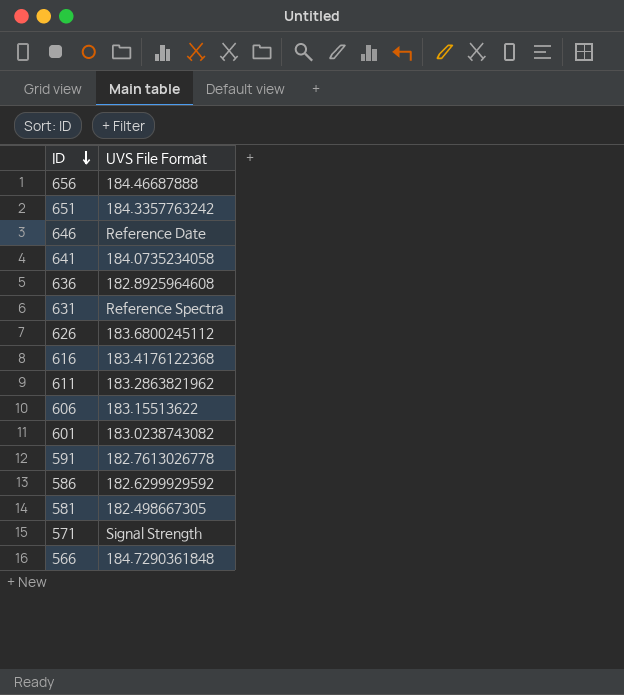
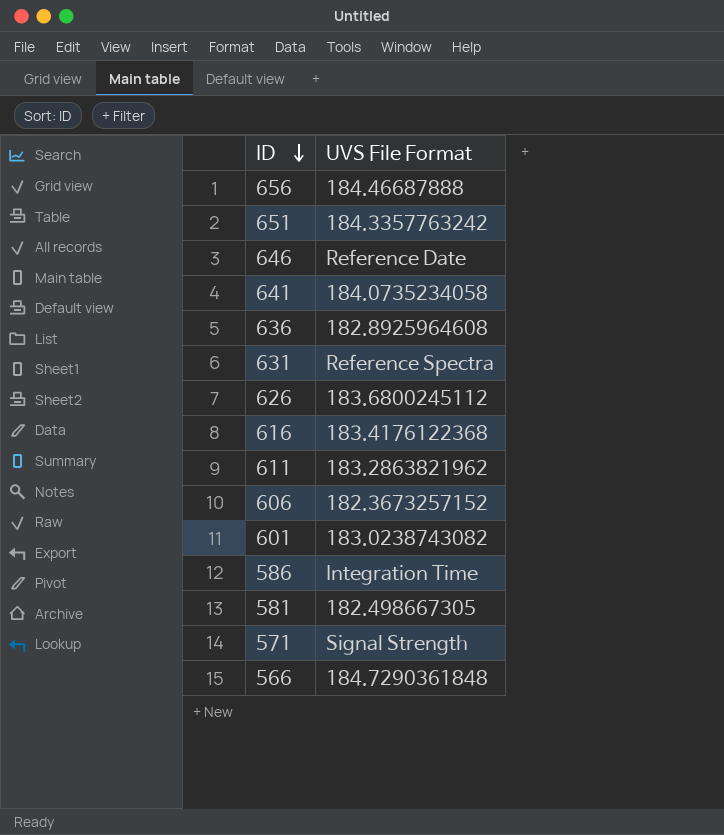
row 591: 182.7613026778 -> none
606 | UVS File Format: 183.15513622 -> 182.3673257152
586 | UVS File Format: 182.6299929592 -> Integration Time

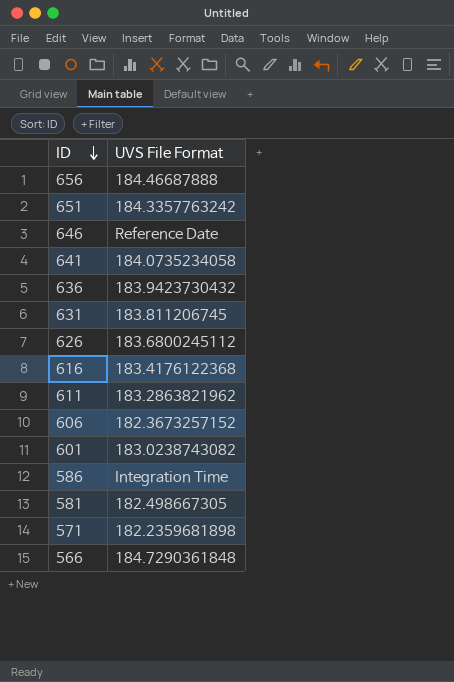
636 | UVS File Format: 182.8925964608 -> 183.9423730432
631 | UVS File Format: Reference Spectra -> 183.811206745
571 | UVS File Format: Signal Strength -> 182.2359681898

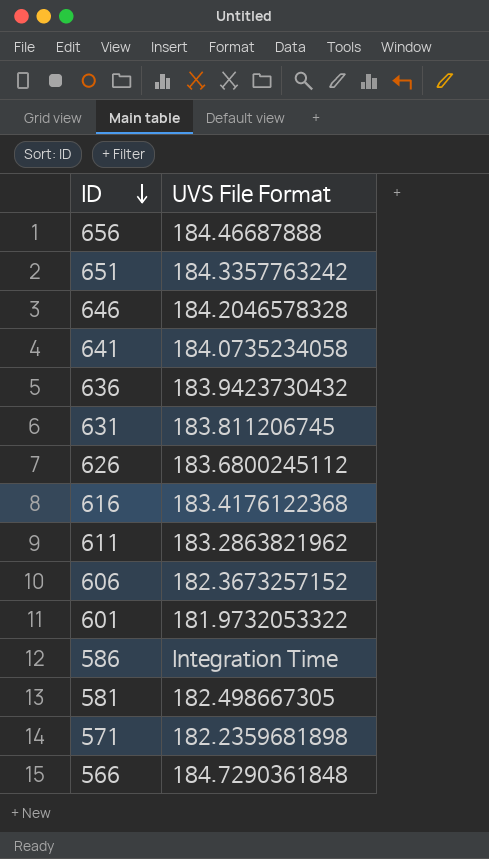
646 | UVS File Format: Reference Date -> 184.2046578328
601 | UVS File Format: 183.0238743082 -> 181.9732053322

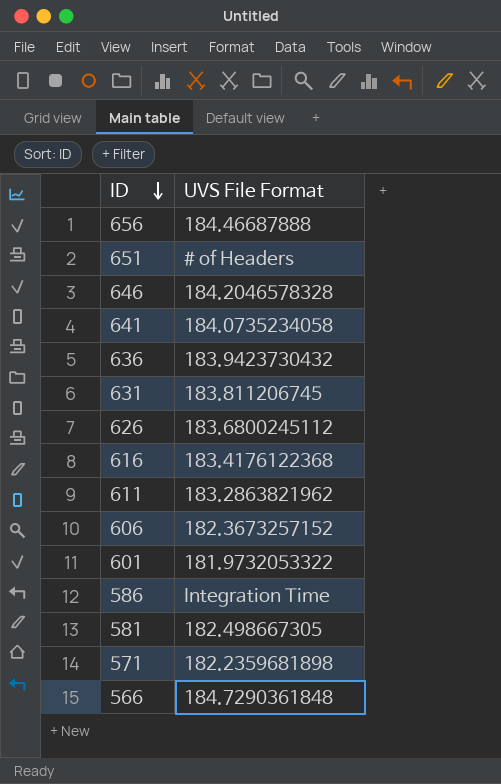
651 | UVS File Format: 184.3357763242 -> # of Headers

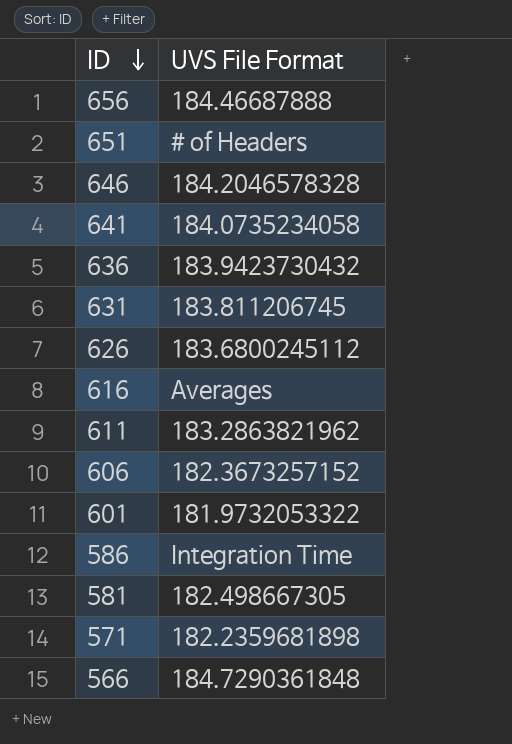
616 | UVS File Format: 183.4176122368 -> Averages

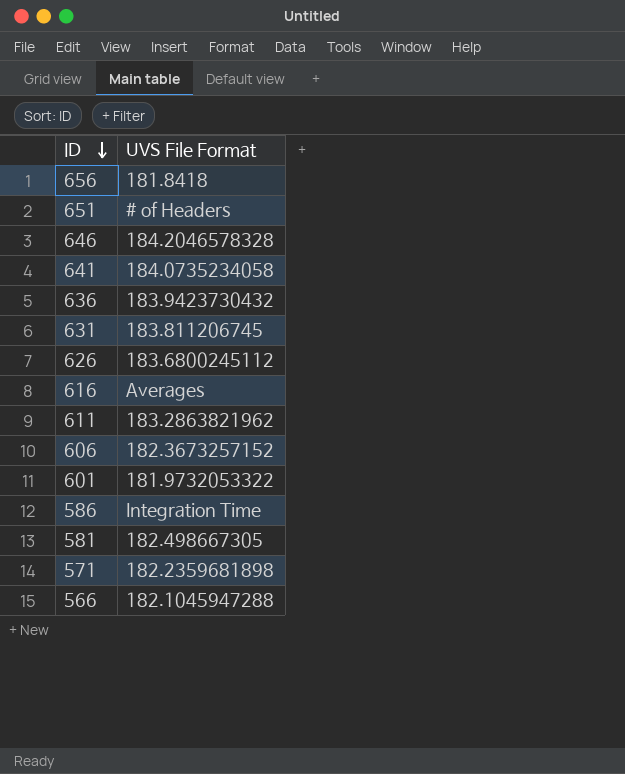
656 | UVS File Format: 184.46687888 -> 181.8418
566 | UVS File Format: 184.7290361848 -> 182.1045947288

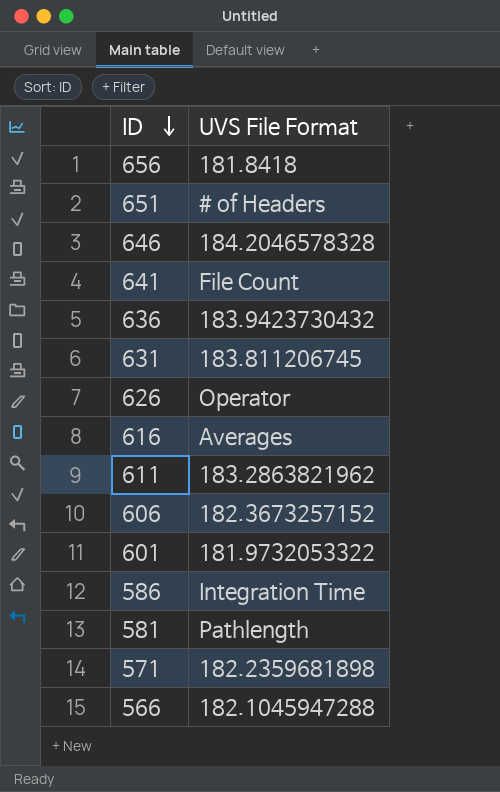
641 | UVS File Format: 184.0735234058 -> File Count
626 | UVS File Format: 183.6800245112 -> Operator
581 | UVS File Format: 182.498667305 -> Pathlength

